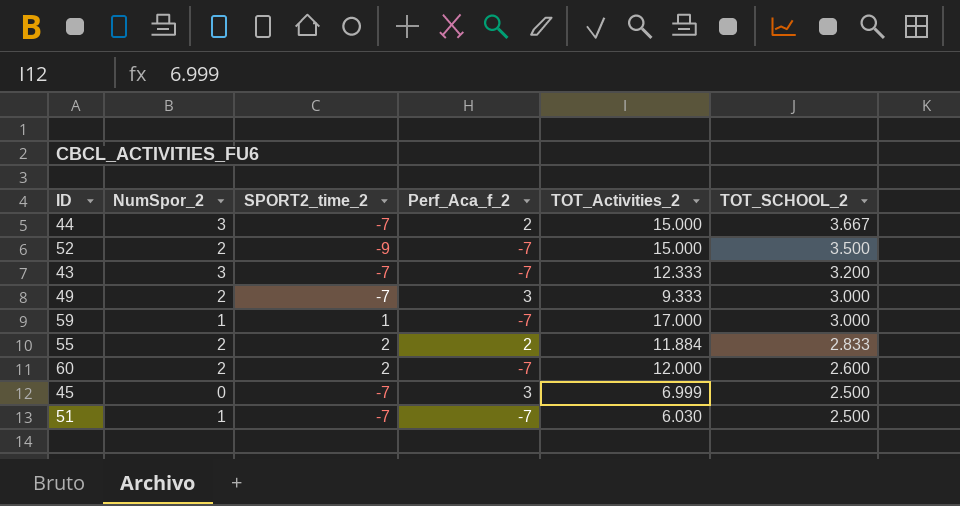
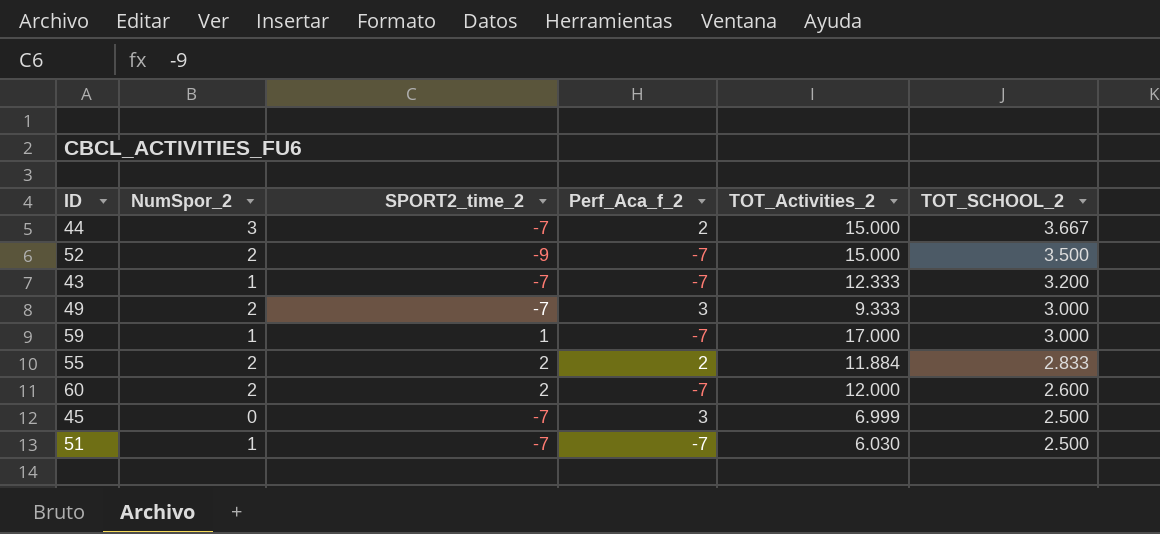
43 | NumSpor_2: 3 -> 1

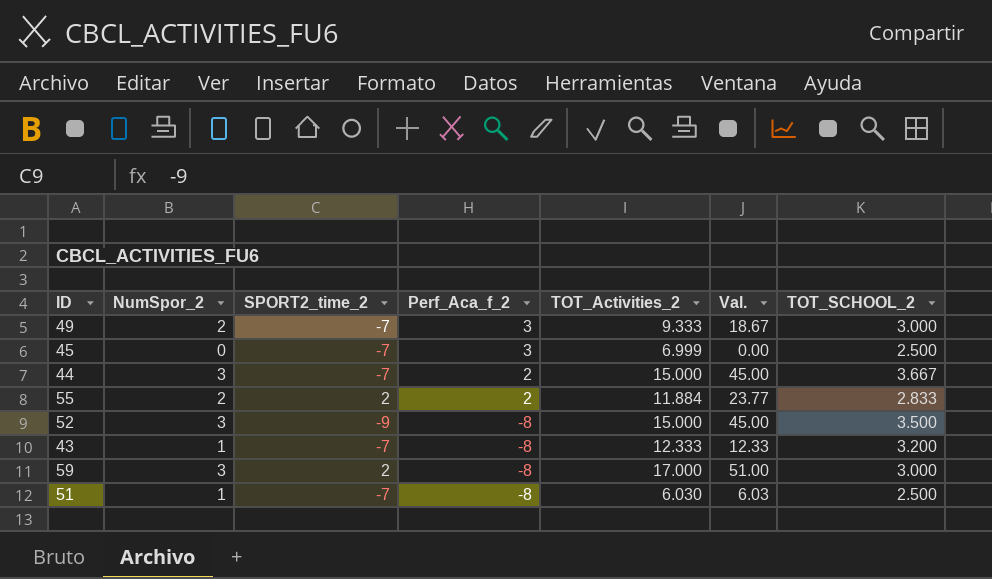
row order: TOT_SCHOOL_2 descending -> Perf_Aca_f_2 descending
column Val. | formula: none -> [NumSpor_2] * [TOT_Activities_2]
row 60: 2 | 2 | -7 | 12.000 | 2.600 -> none
52 | NumSpor_2: 2 -> 3
52 | Perf_Aca_f_2: -7 -> -8
43 | Perf_Aca_f_2: -7 -> -8
59 | NumSpor_2: 1 -> 3
59 | SPORT2_time_2: 1 -> 2
59 | Perf_Aca_f_2: -7 -> -8
51 | Perf_Aca_f_2: -7 -> -8

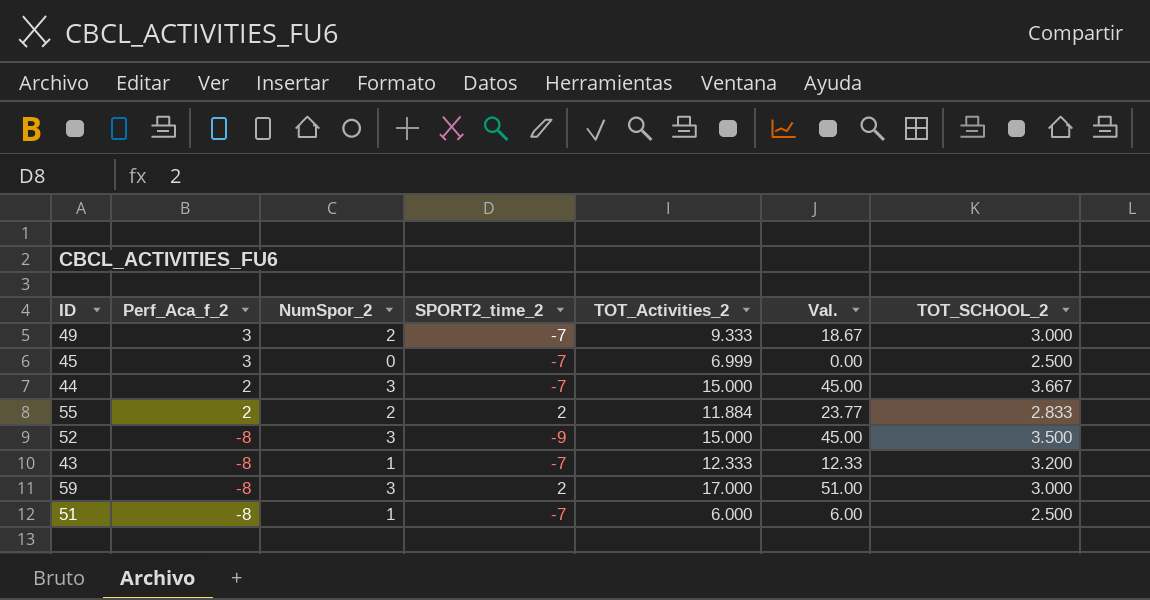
column Perf_Aca_f_2 | position: 4 -> 2
51 | TOT_Activities_2: 6.030 -> 6.000
51 | Val.: 6.03 -> 6.00

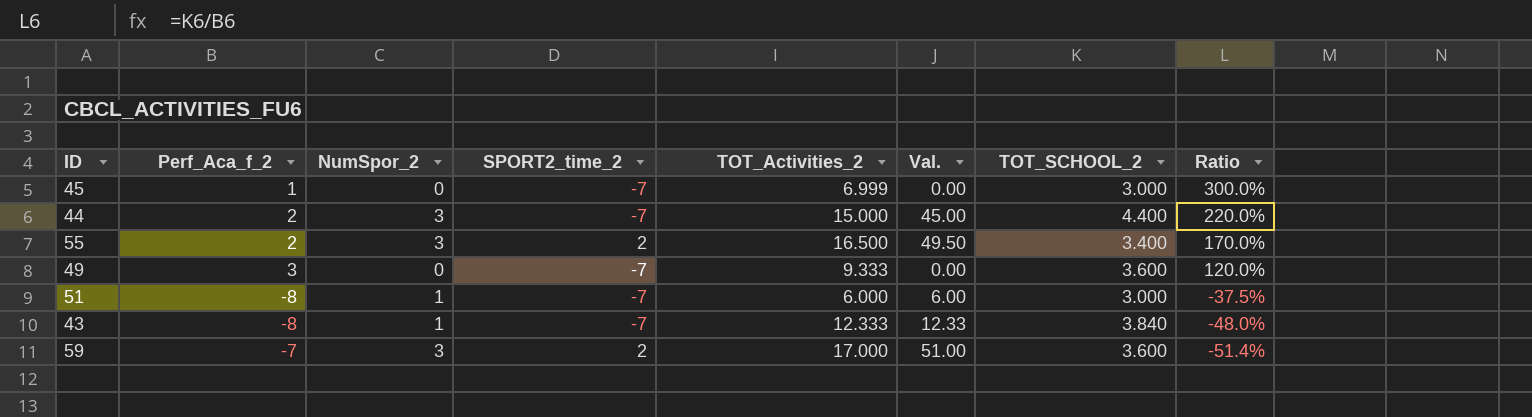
row order: Perf_Aca_f_2 descending -> Ratio descending
column Ratio | formula: none -> [TOT_SCHOOL_2] / [Perf_Aca_f_2]
row 52: -8 | 3 | -9 | 15.000 | 45.00 | 3.500 -> none
45 | Perf_Aca_f_2: 3 -> 1
45 | TOT_SCHOOL_2: 2.500 -> 3.000
44 | TOT_SCHOOL_2: 3.667 -> 4.400
55 | NumSpor_2: 2 -> 3
55 | TOT_Activities_2: 11.884 -> 16.500
55 | Val.: 23.77 -> 49.50
55 | TOT_SCHOOL_2: 2.833 -> 3.400
49 | NumSpor_2: 2 -> 0
49 | Val.: 18.67 -> 0.00
49 | TOT_SCHOOL_2: 3.000 -> 3.600
51 | TOT_SCHOOL_2: 2.500 -> 3.000
43 | TOT_SCHOOL_2: 3.200 -> 3.840
59 | Perf_Aca_f_2: -8 -> -7
59 | TOT_SCHOOL_2: 3.000 -> 3.600

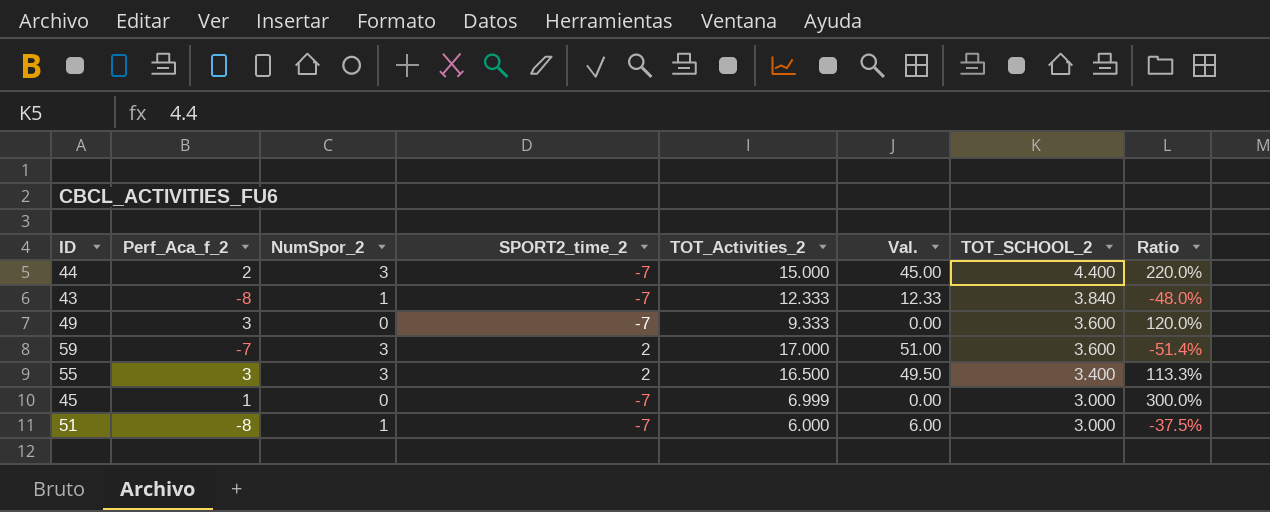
row order: Ratio descending -> TOT_SCHOOL_2 descending
55 | Perf_Aca_f_2: 2 -> 3
55 | Ratio: 170.0% -> 113.3%

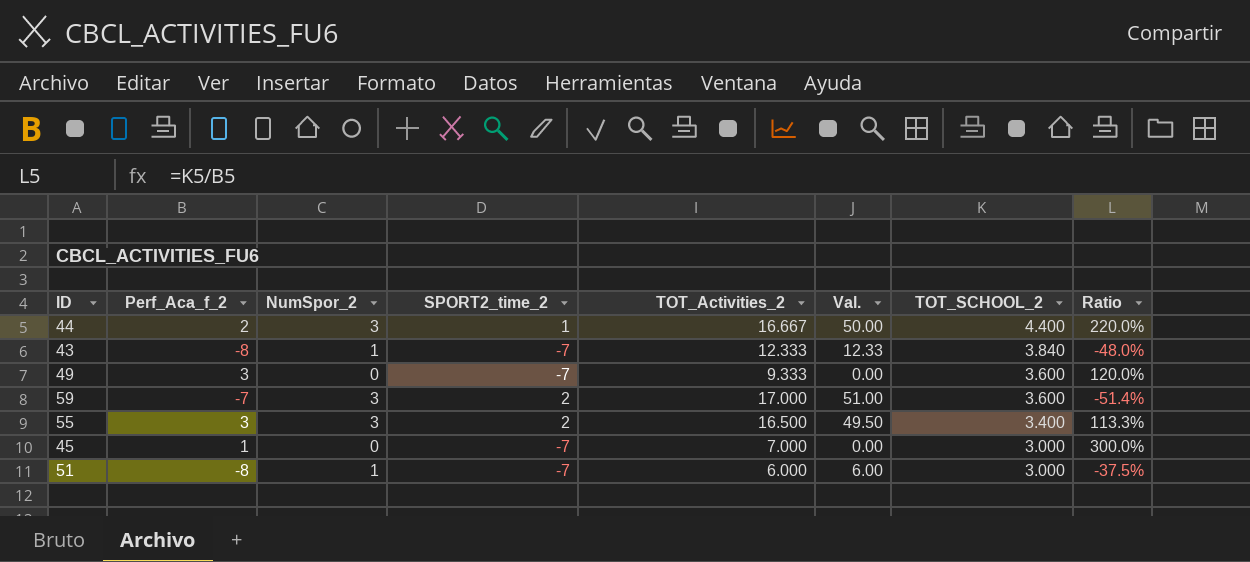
44 | SPORT2_time_2: -7 -> 1
44 | TOT_Activities_2: 15.000 -> 16.667
44 | Val.: 45.00 -> 50.00
45 | TOT_Activities_2: 6.999 -> 7.000

